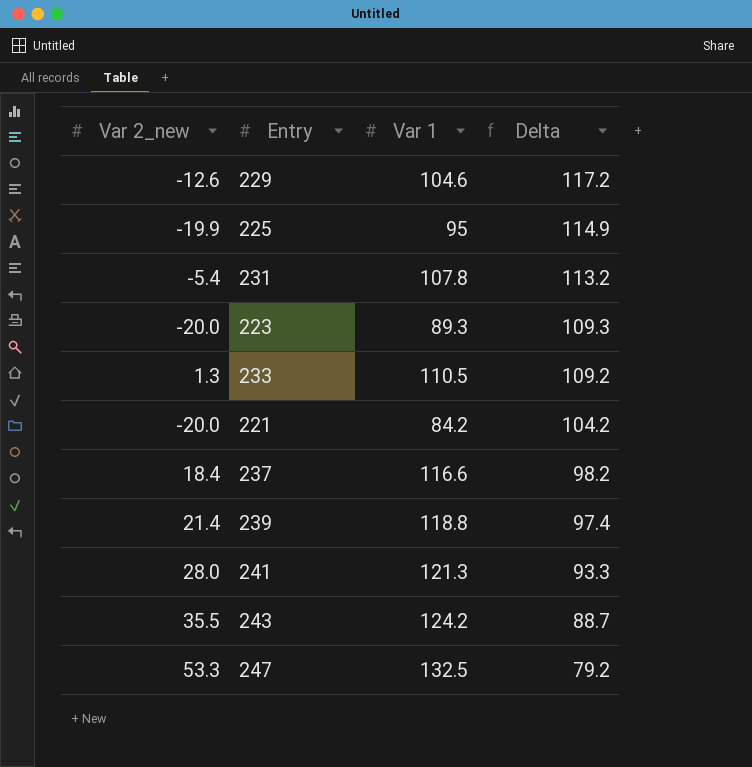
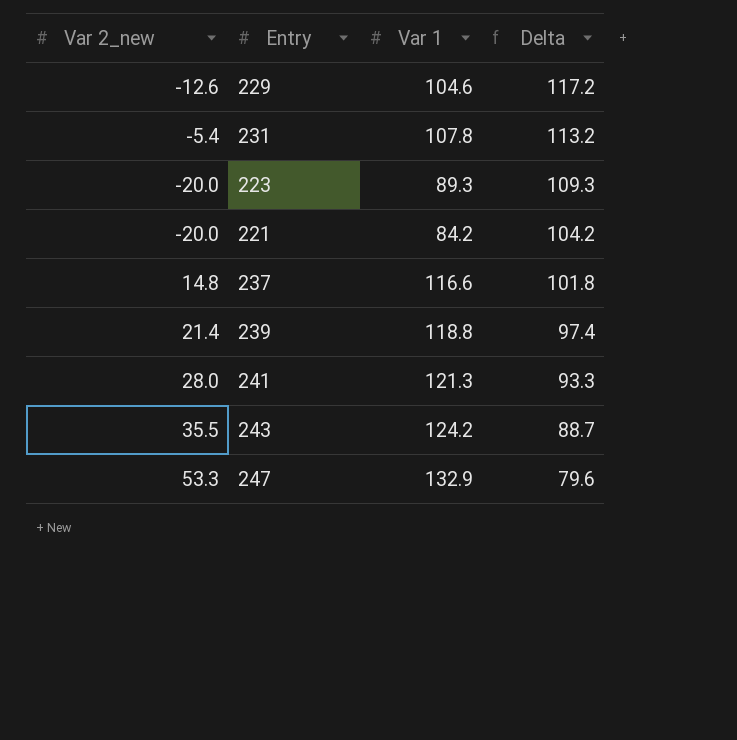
row 225: -19.9 | 95 | 114.9 -> none
row 233: 1.3 | 110.5 | 109.2 -> none
237 | Var 2_new: 18.4 -> 14.8
237 | Delta: 98.2 -> 101.8
247 | Var 1: 132.5 -> 132.9
247 | Delta: 79.2 -> 79.6

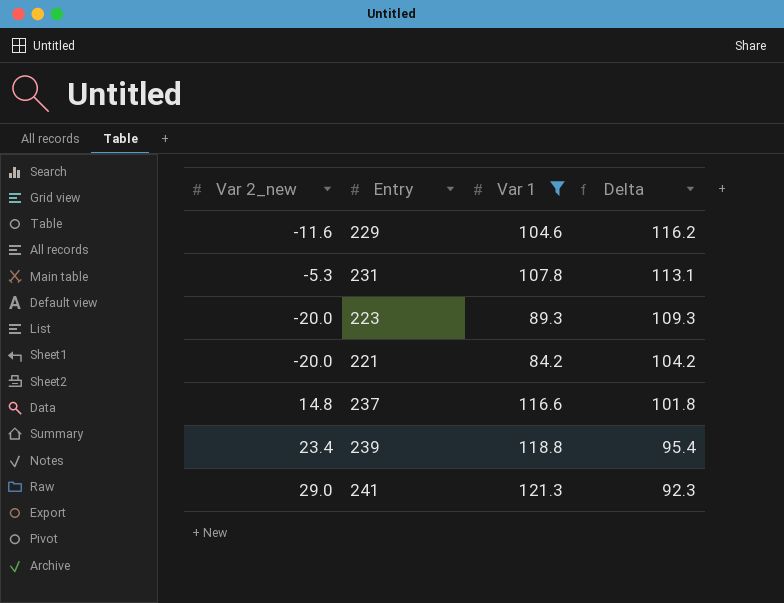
filter: none -> Var 1 <= 121.3
229 | Var 2_new: -12.6 -> -11.6
229 | Delta: 117.2 -> 116.2
231 | Var 2_new: -5.4 -> -5.3
231 | Delta: 113.2 -> 113.1
239 | Var 2_new: 21.4 -> 23.4
239 | Delta: 97.4 -> 95.4
241 | Var 2_new: 28.0 -> 29.0
241 | Delta: 93.3 -> 92.3

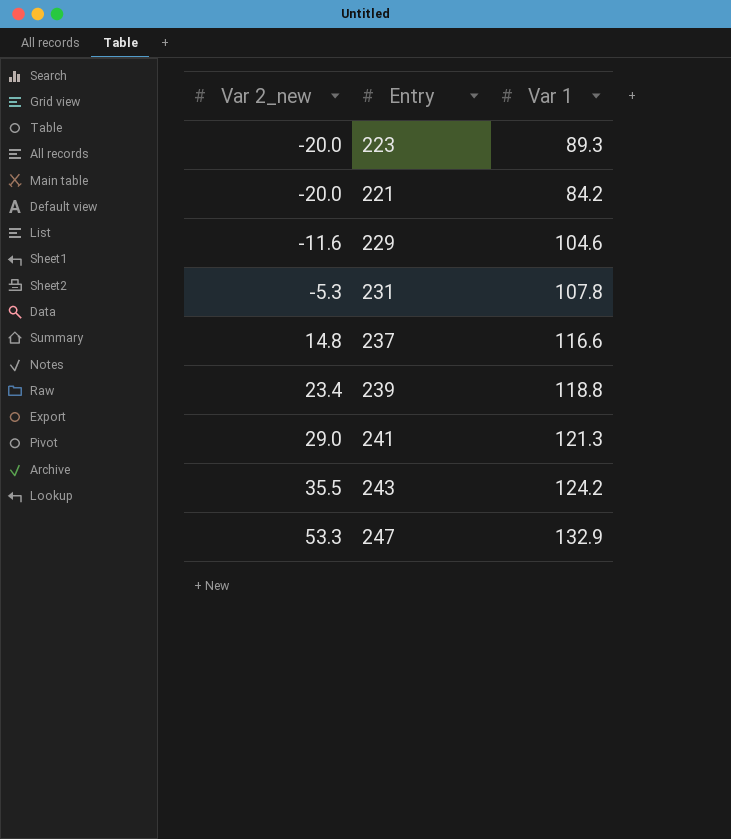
filter: Var 1 <= 121.3 -> none
row order: Delta descending -> Var 2_new ascending
column Delta | formula: [Var 1] - [Var 2_new] -> none

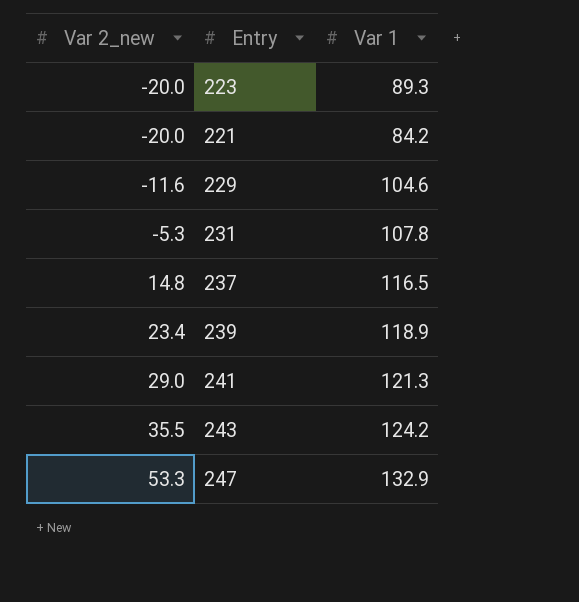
237 | Var 1: 116.6 -> 116.5
239 | Var 1: 118.8 -> 118.9

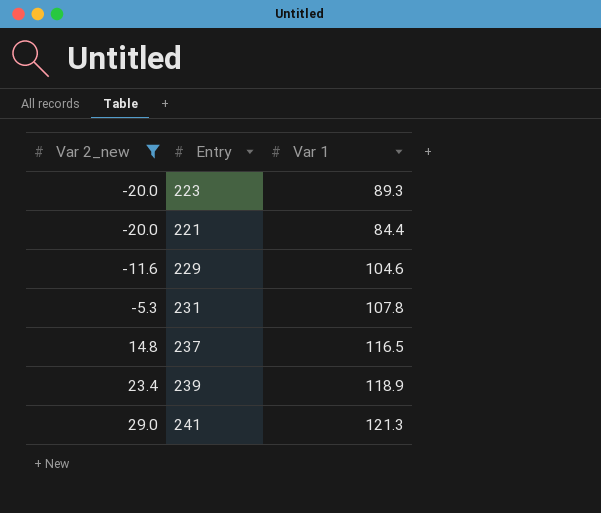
filter: none -> Var 2_new <= 29.0
221 | Var 1: 84.2 -> 84.4

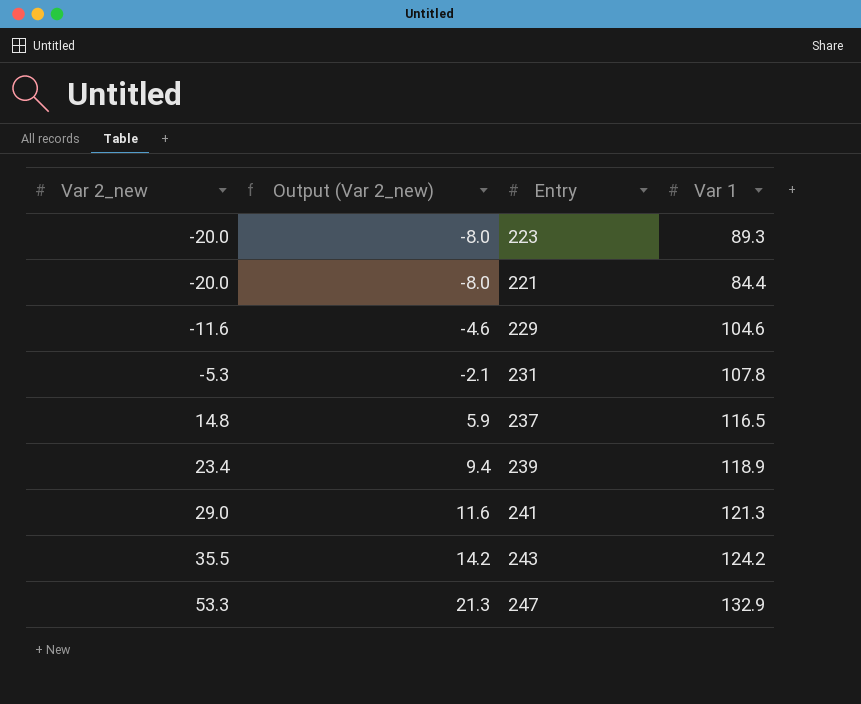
filter: Var 2_new <= 29.0 -> none
column Output (Var 2_new) | formula: none -> [Var 2_new] * 0.4

